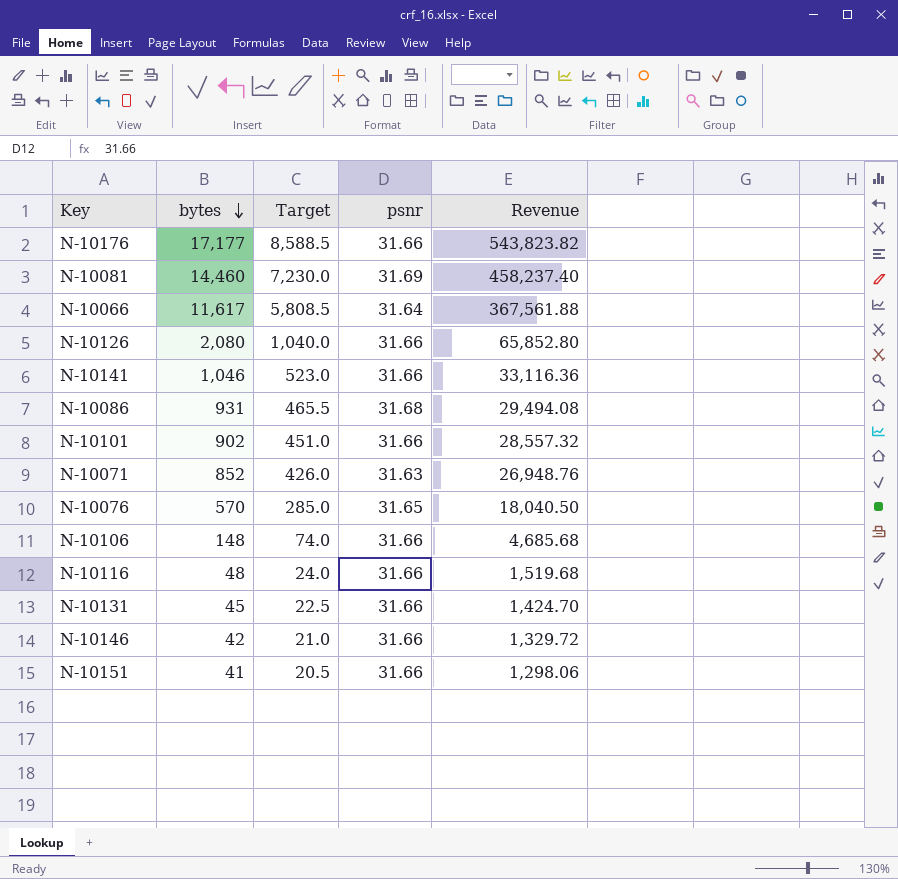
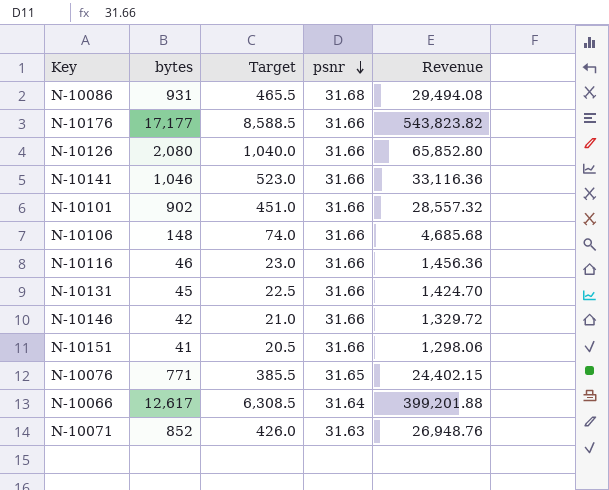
row order: bytes descending -> psnr descending
row N-10081: 14,460 | 7,230.0 | 31.69 | 458,237.40 -> none
N-10116 | bytes: 48 -> 46
N-10116 | Target: 24.0 -> 23.0
N-10116 | Revenue: 1,519.68 -> 1,456.36
N-10076 | bytes: 570 -> 771
N-10076 | Target: 285.0 -> 385.5
N-10076 | Revenue: 18,040.50 -> 24,402.15
N-10066 | bytes: 11,617 -> 12,617
N-10066 | Target: 5,808.5 -> 6,308.5
N-10066 | Revenue: 367,561.88 -> 399,201.88

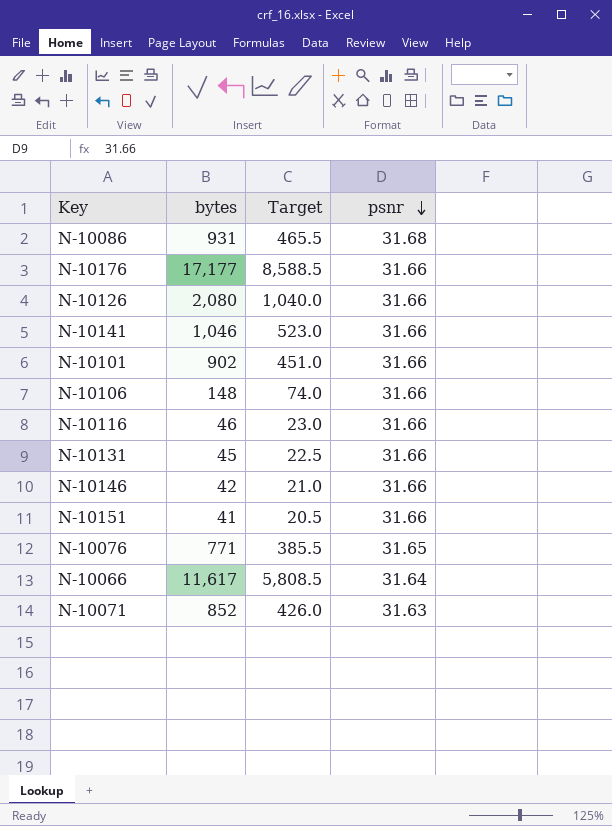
column Revenue | formula: [bytes] * [psnr] -> none
N-10066 | bytes: 12,617 -> 11,617
N-10066 | Target: 6,308.5 -> 5,808.5

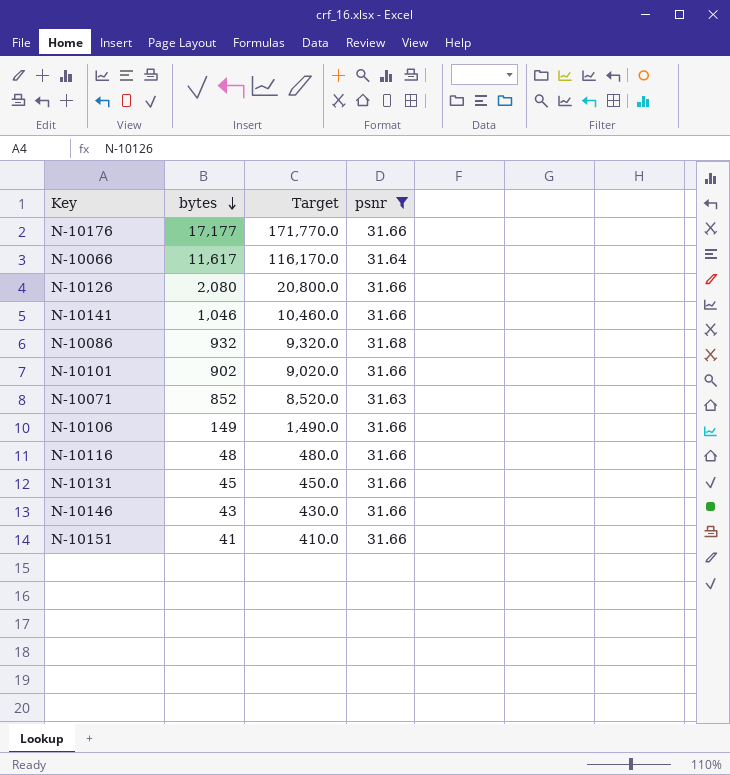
filter: none -> psnr != 31.65
row order: psnr descending -> bytes descending
column Target | formula: [bytes] * 0.5 -> [bytes] * 10
N-10086 | bytes: 931 -> 932
N-10106 | bytes: 148 -> 149
N-10116 | bytes: 46 -> 48
N-10146 | bytes: 42 -> 43

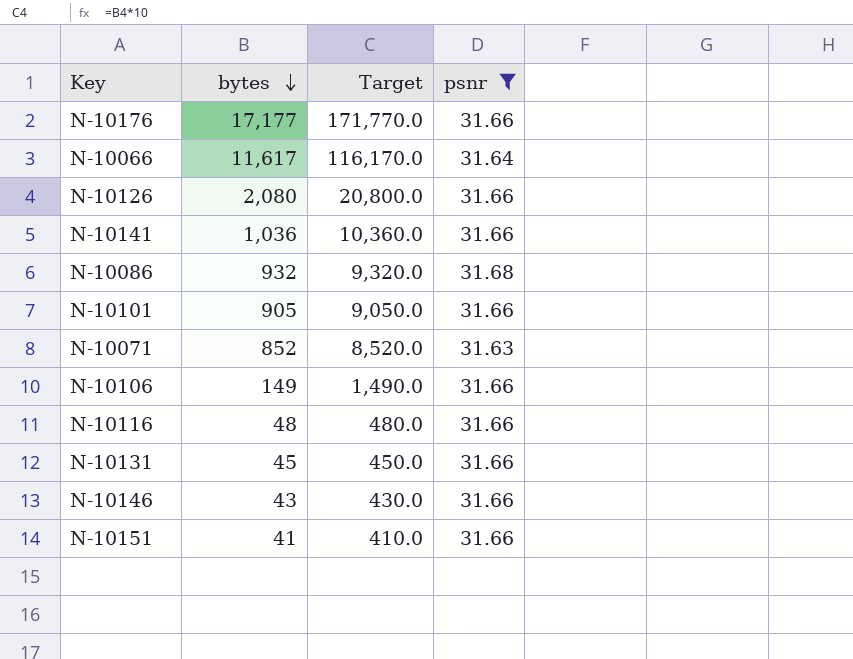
N-10141 | bytes: 1,046 -> 1,036
N-10141 | Target: 10,460.0 -> 10,360.0
N-10101 | bytes: 902 -> 905
N-10101 | Target: 9,020.0 -> 9,050.0

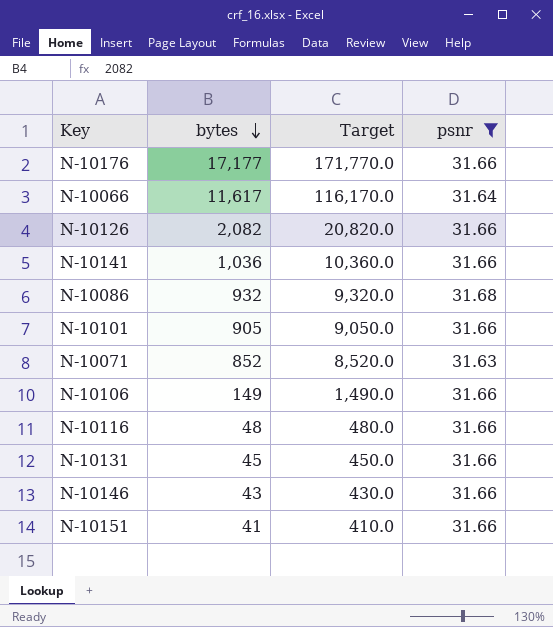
N-10126 | bytes: 2,080 -> 2,082
N-10126 | Target: 20,800.0 -> 20,820.0

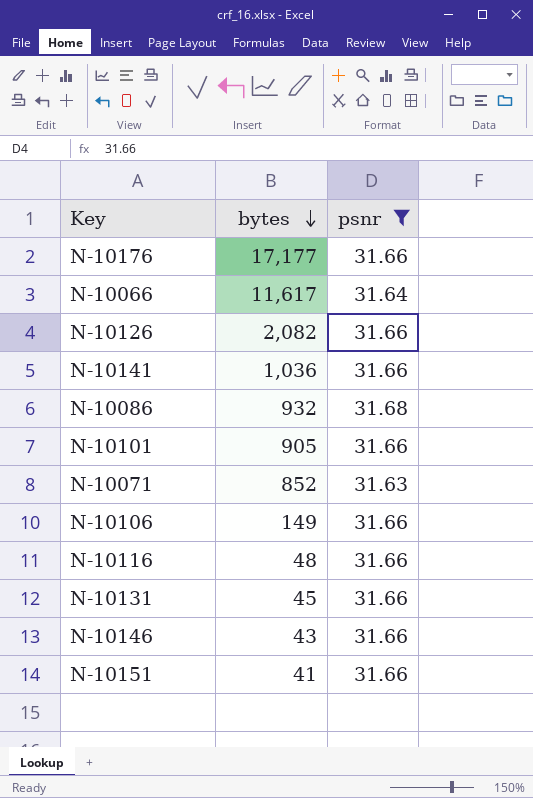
column Target | formula: [bytes] * 10 -> none

